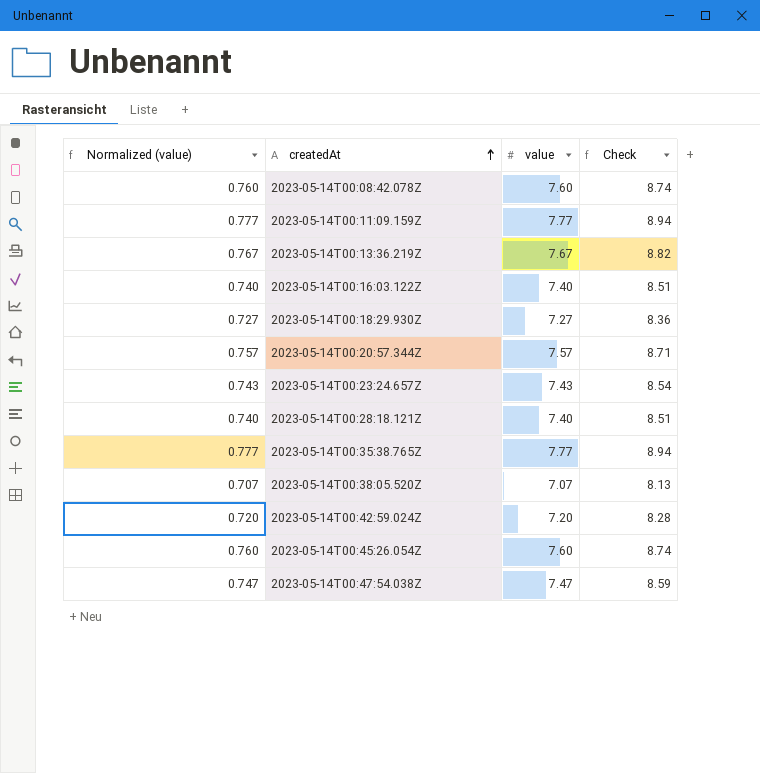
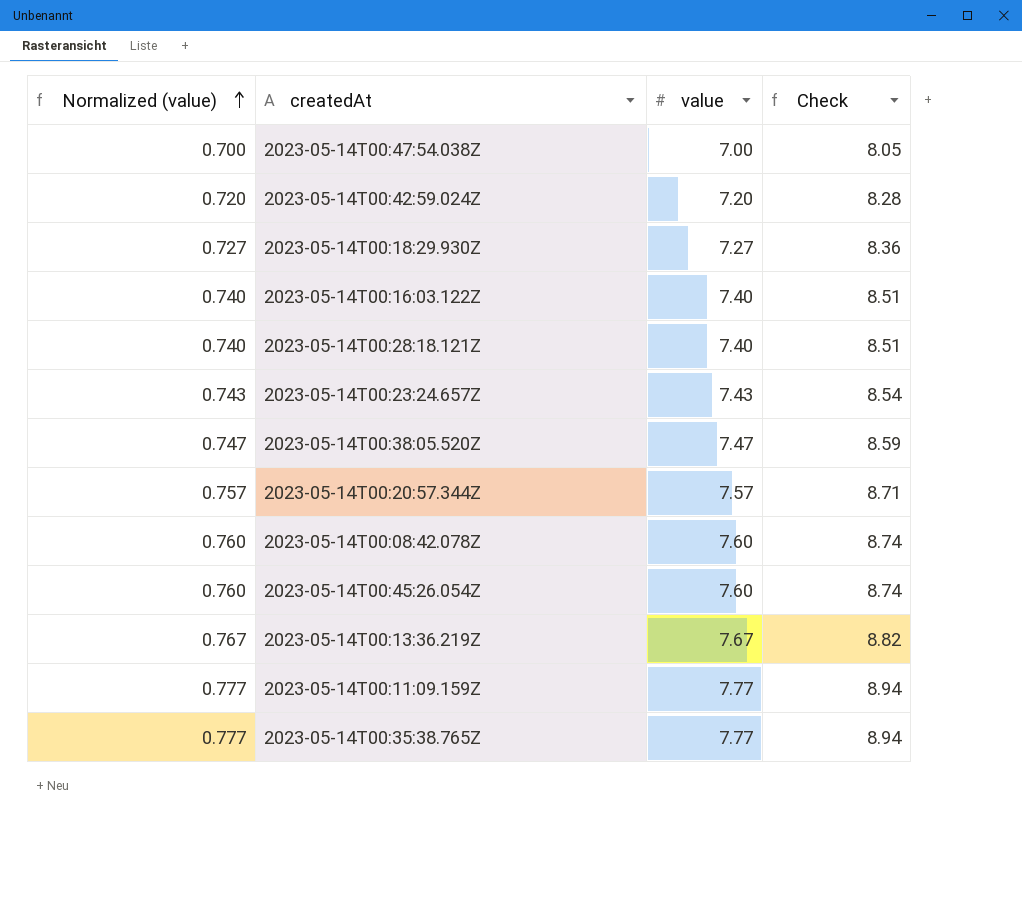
row order: createdAt ascending -> Normalized (value) ascending
2023-05-14T00:47:54.038Z | Normalized (value): 0.747 -> 0.700
2023-05-14T00:47:54.038Z | value: 7.47 -> 7.00
2023-05-14T00:47:54.038Z | Check: 8.59 -> 8.05
2023-05-14T00:38:05.520Z | Normalized (value): 0.707 -> 0.747
2023-05-14T00:38:05.520Z | value: 7.07 -> 7.47
2023-05-14T00:38:05.520Z | Check: 8.13 -> 8.59

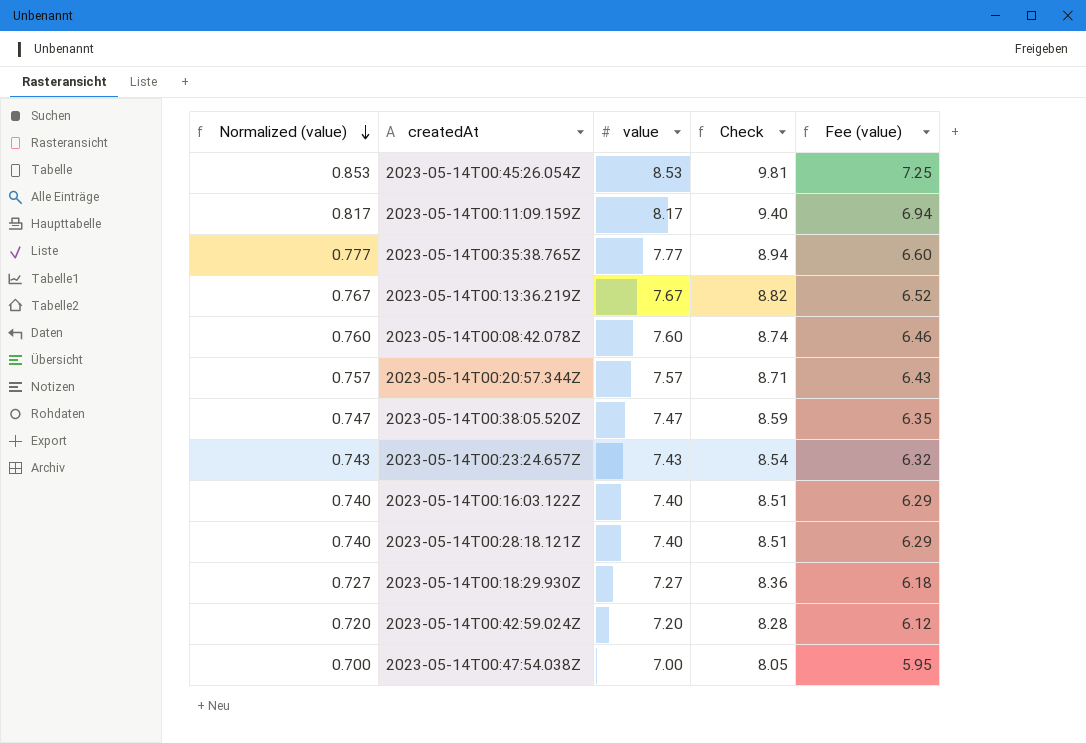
row order: Normalized (value) ascending -> Normalized (value) descending
column Fee (value) | formula: none -> [value] * 0.85
2023-05-14T00:45:26.054Z | Normalized (value): 0.760 -> 0.853
2023-05-14T00:45:26.054Z | value: 7.60 -> 8.53
2023-05-14T00:45:26.054Z | Check: 8.74 -> 9.81
2023-05-14T00:11:09.159Z | Normalized (value): 0.777 -> 0.817
2023-05-14T00:11:09.159Z | value: 7.77 -> 8.17
2023-05-14T00:11:09.159Z | Check: 8.94 -> 9.40

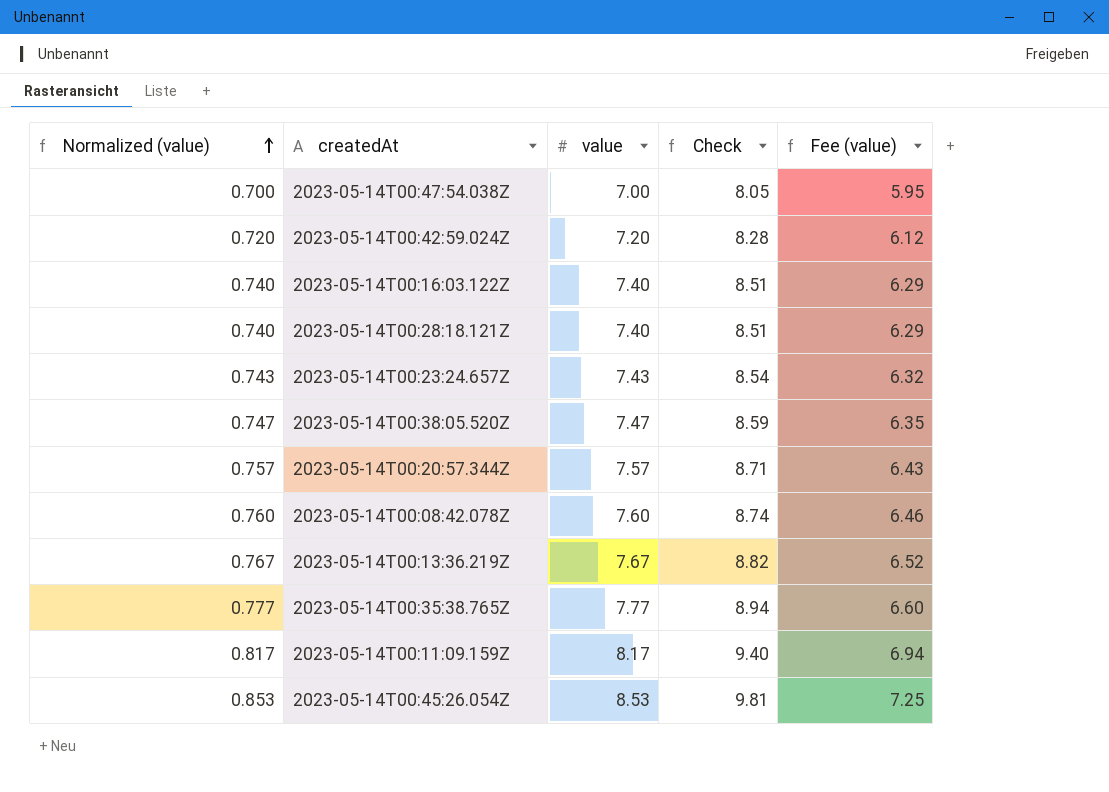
row order: Normalized (value) descending -> Normalized (value) ascending
row 2023-05-14T00:18:29.930Z: 0.727 | 7.27 | 8.36 | 6.18 -> none

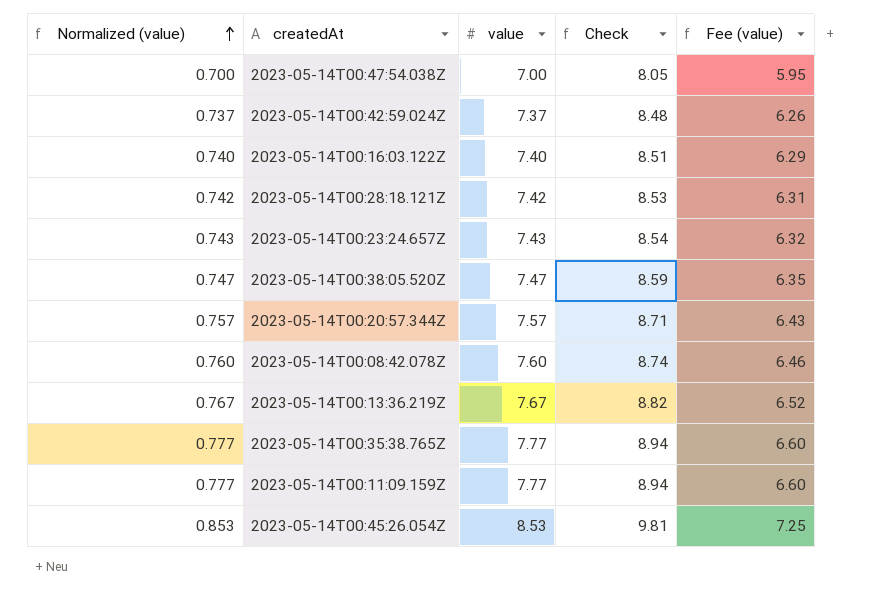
2023-05-14T00:42:59.024Z | Normalized (value): 0.720 -> 0.737
2023-05-14T00:42:59.024Z | value: 7.20 -> 7.37
2023-05-14T00:42:59.024Z | Check: 8.28 -> 8.48
2023-05-14T00:42:59.024Z | Fee (value): 6.12 -> 6.26
2023-05-14T00:28:18.121Z | Normalized (value): 0.740 -> 0.742
2023-05-14T00:28:18.121Z | value: 7.40 -> 7.42
2023-05-14T00:28:18.121Z | Check: 8.51 -> 8.53
2023-05-14T00:28:18.121Z | Fee (value): 6.29 -> 6.31
2023-05-14T00:11:09.159Z | Normalized (value): 0.817 -> 0.777
2023-05-14T00:11:09.159Z | value: 8.17 -> 7.77
2023-05-14T00:11:09.159Z | Check: 9.40 -> 8.94
2023-05-14T00:11:09.159Z | Fee (value): 6.94 -> 6.60

